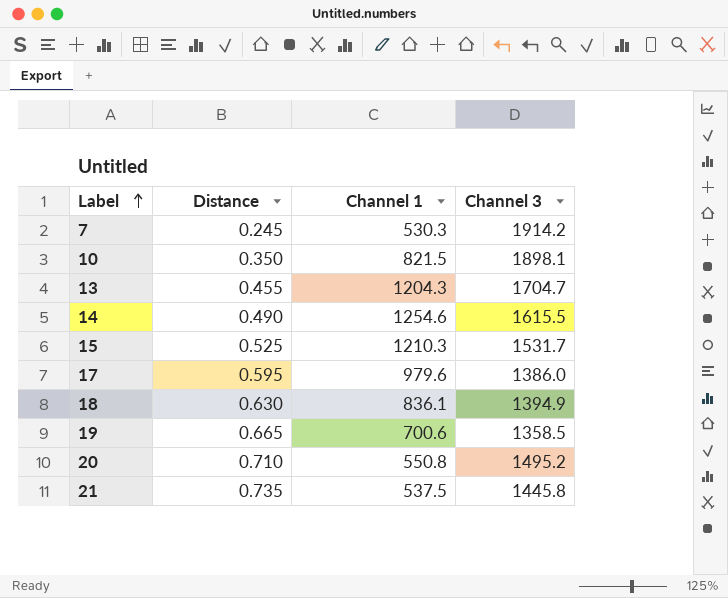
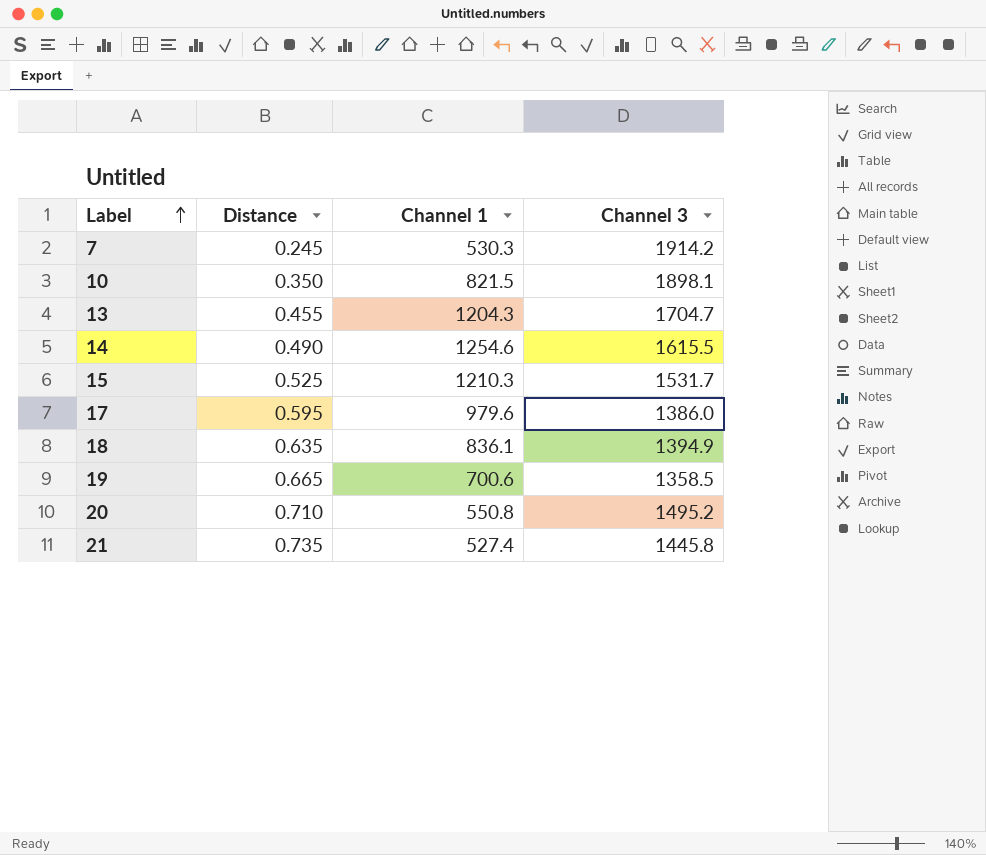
18 | Distance: 0.630 -> 0.635
21 | Channel 1: 537.5 -> 527.4

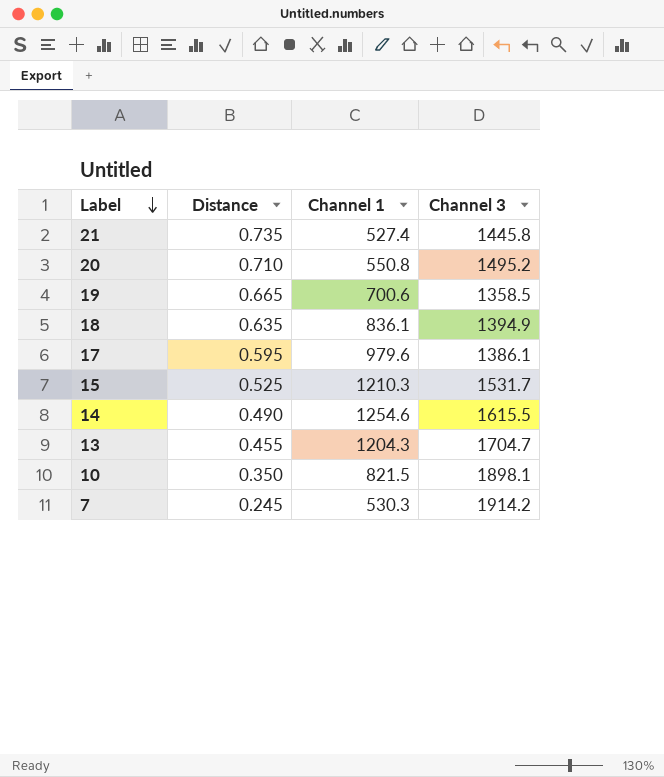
row order: Label ascending -> Label descending
17 | Channel 3: 1386.0 -> 1386.1

